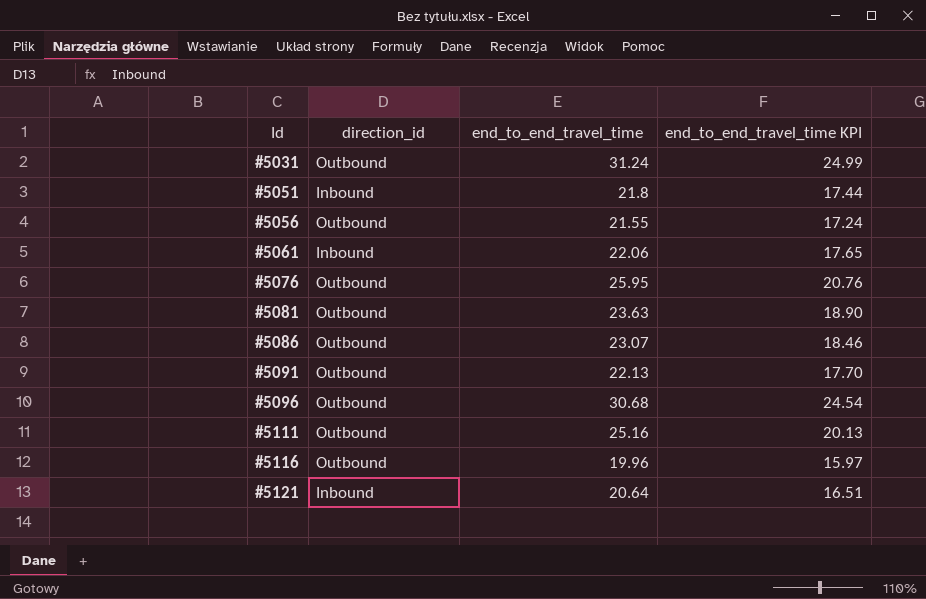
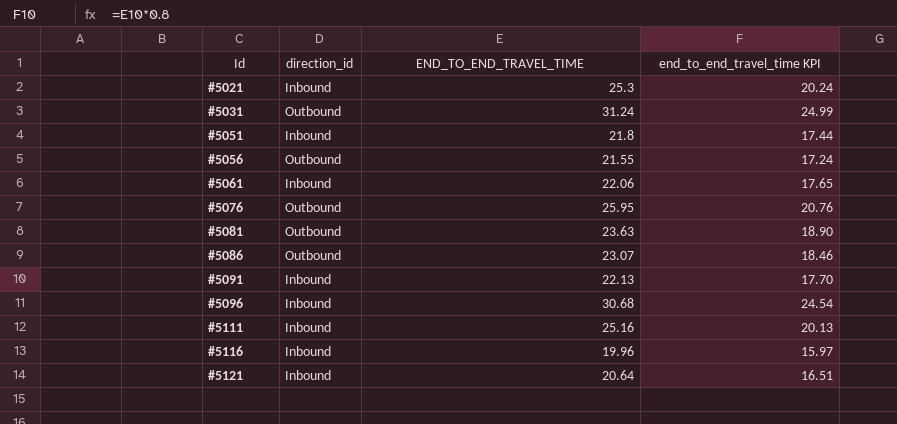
column name: end_to_end_travel_time -> END_TO_END_TRAVEL_TIME
row #5021: none -> Inbound | 25.3 | 20.24
#5091 | direction_id: Outbound -> Inbound
#5096 | direction_id: Outbound -> Inbound
#5111 | direction_id: Outbound -> Inbound
#5116 | direction_id: Outbound -> Inbound

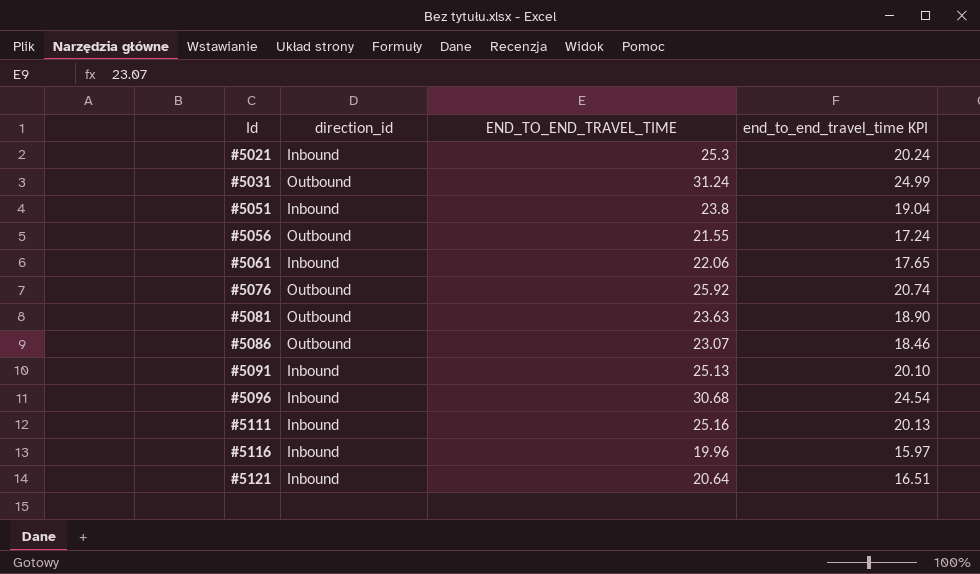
#5051 | END_TO_END_TRAVEL_TIME: 21.8 -> 23.8
#5051 | end_to_end_travel_time KPI: 17.44 -> 19.04
#5076 | END_TO_END_TRAVEL_TIME: 25.95 -> 25.92
#5076 | end_to_end_travel_time KPI: 20.76 -> 20.74
#5091 | END_TO_END_TRAVEL_TIME: 22.13 -> 25.13
#5091 | end_to_end_travel_time KPI: 17.70 -> 20.10

